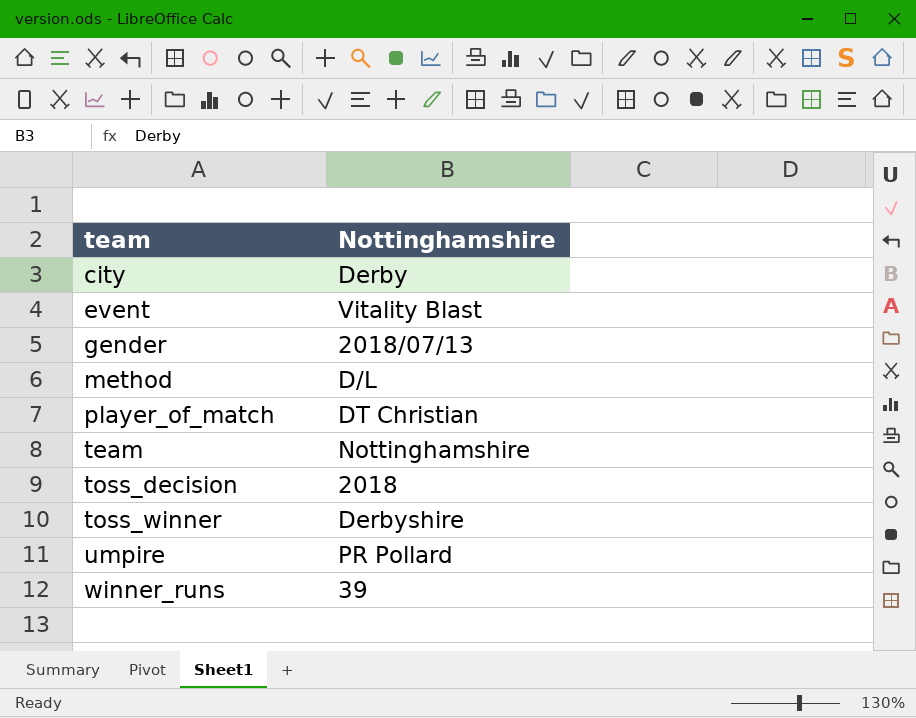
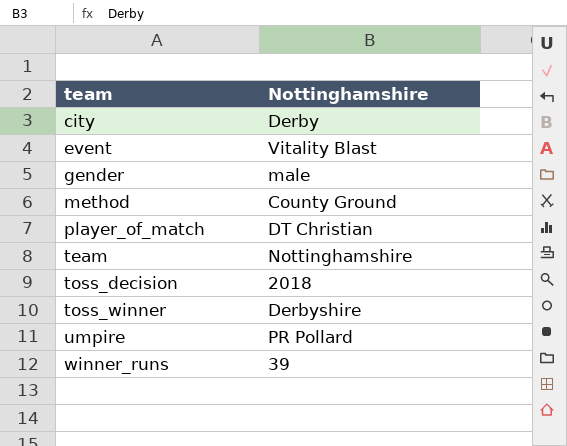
gender | Nottinghamshire: 2018/07/13 -> male
method | Nottinghamshire: D/L -> County Ground

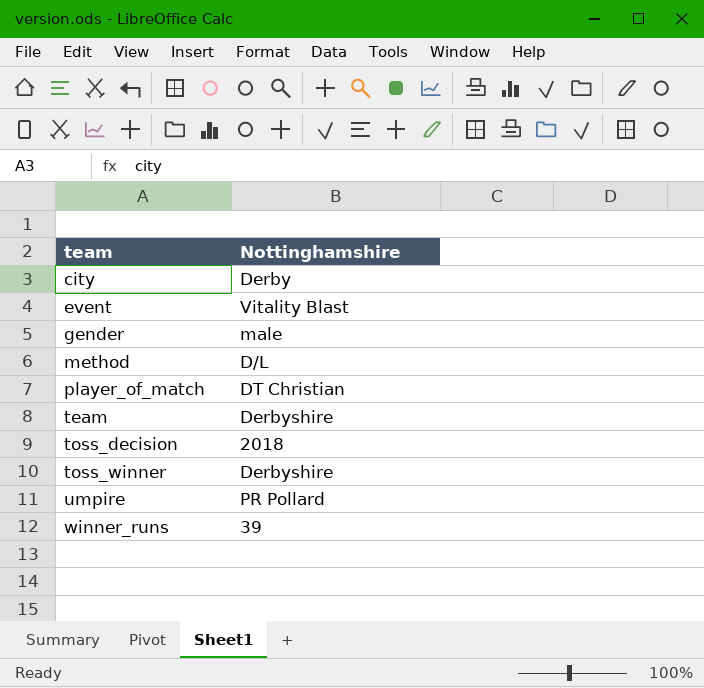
method | Nottinghamshire: County Ground -> D/L
team | Nottinghamshire: Nottinghamshire -> Derbyshire

